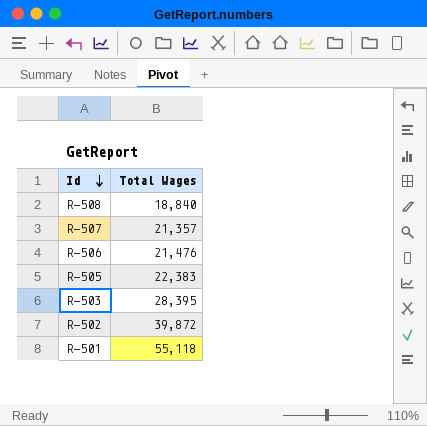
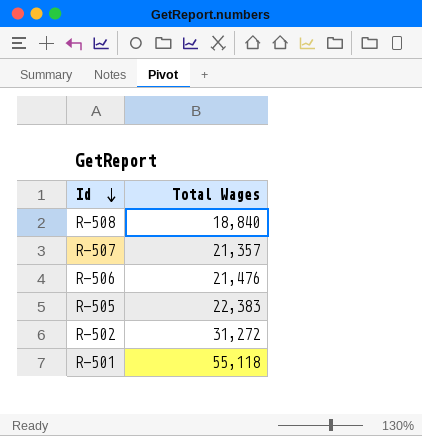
row R-503: 28,395 -> none
R-502 | Total Wages: 39,872 -> 31,272

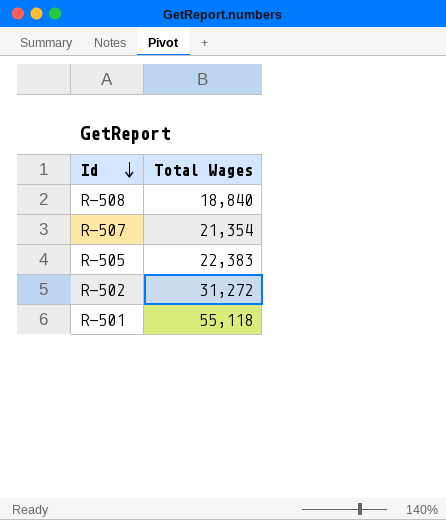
row R-506: 21,476 -> none
R-507 | Total Wages: 21,357 -> 21,354

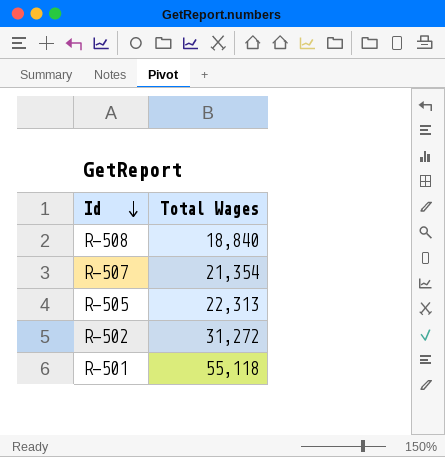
R-505 | Total Wages: 22,383 -> 22,313

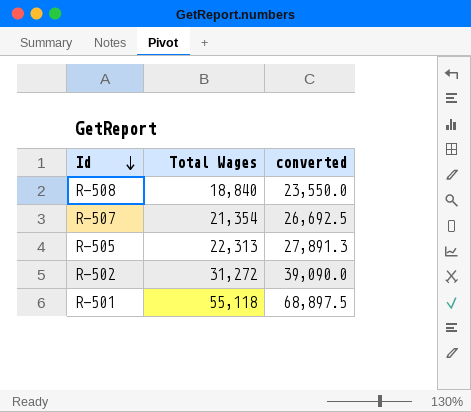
column converted | formula: none -> [Total Wages] * 1.25

